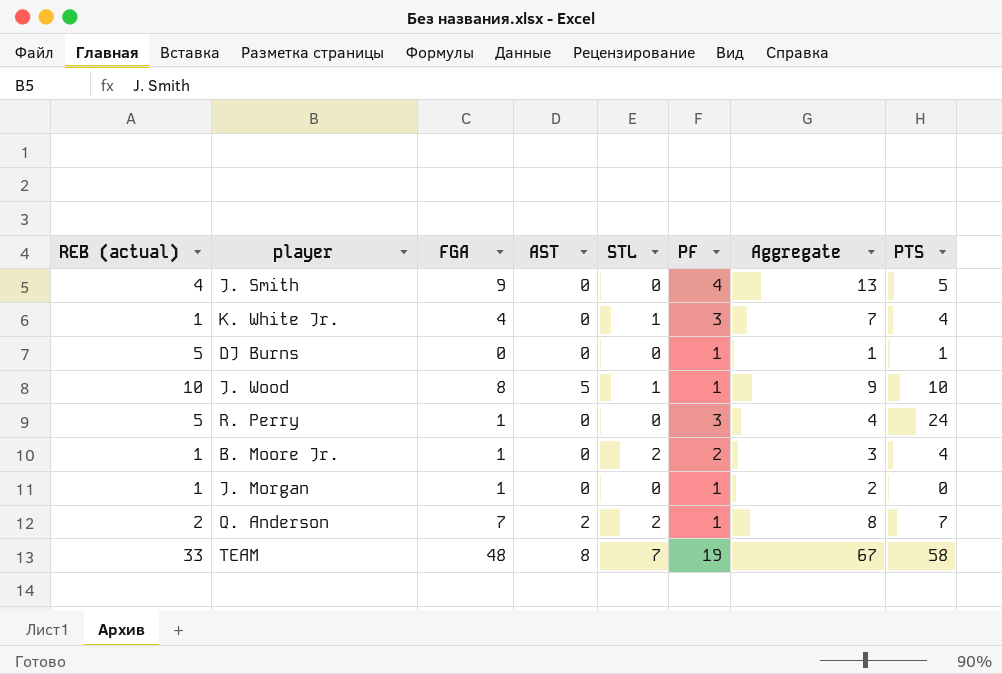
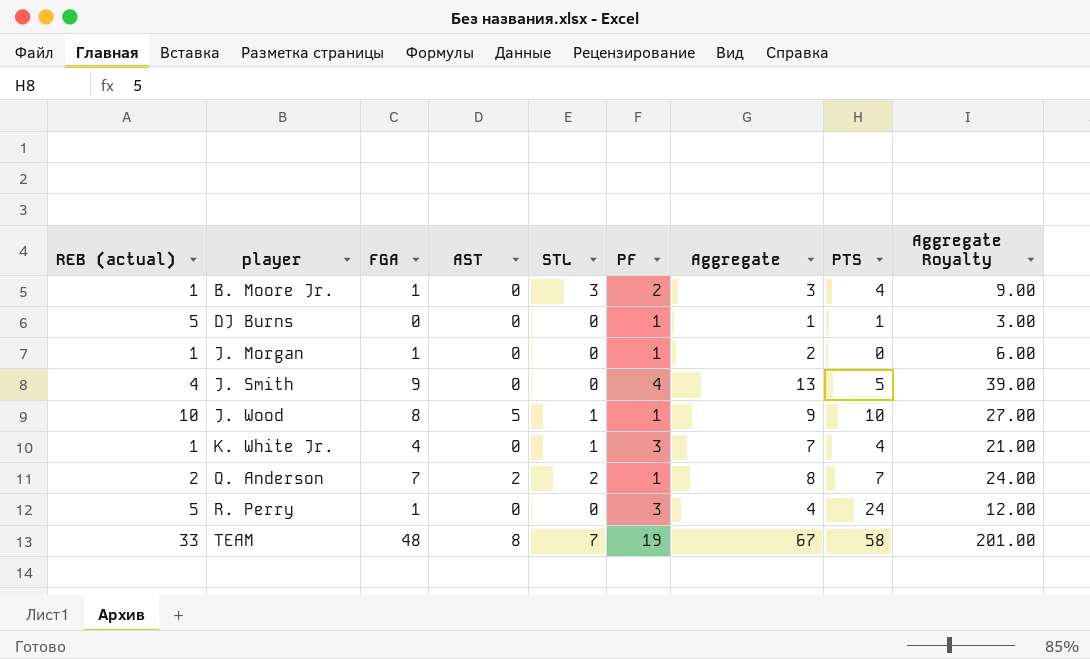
row order: none -> player ascending
column Aggregate Royalty | formula: none -> [Aggregate] * 3
B. Moore Jr. | STL: 2 -> 3

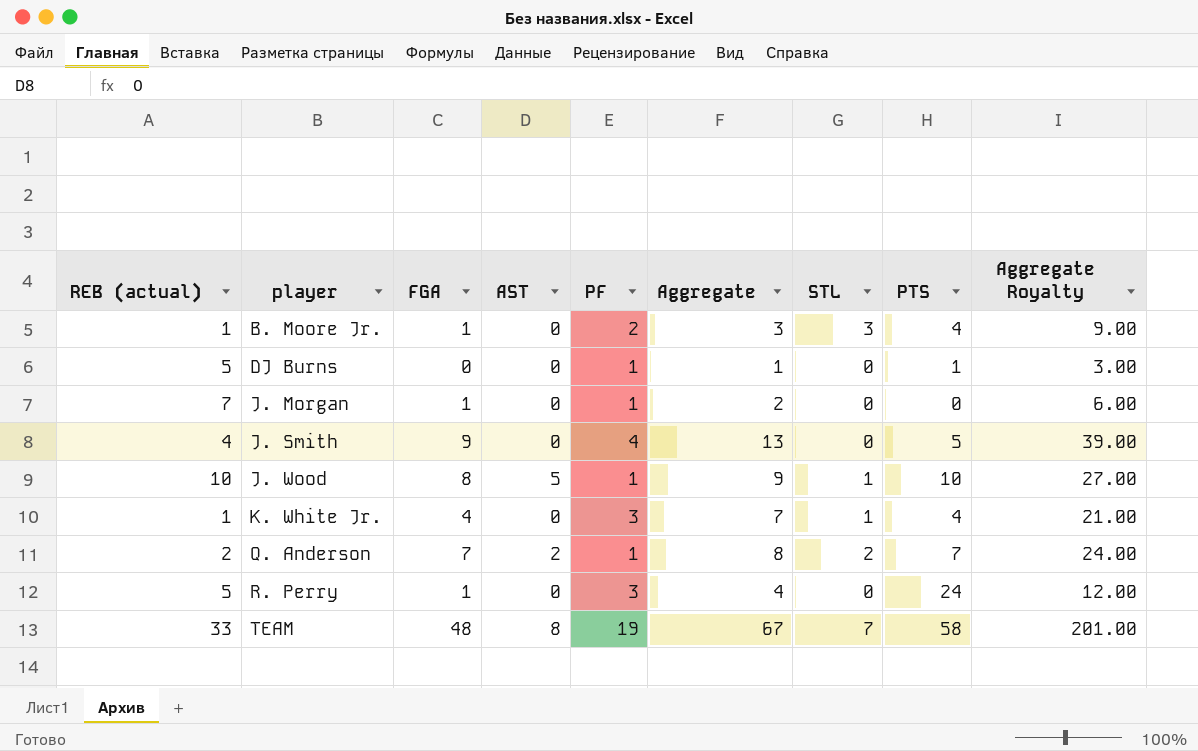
column STL | position: 5 -> 7
J. Morgan | REB (actual): 1 -> 7

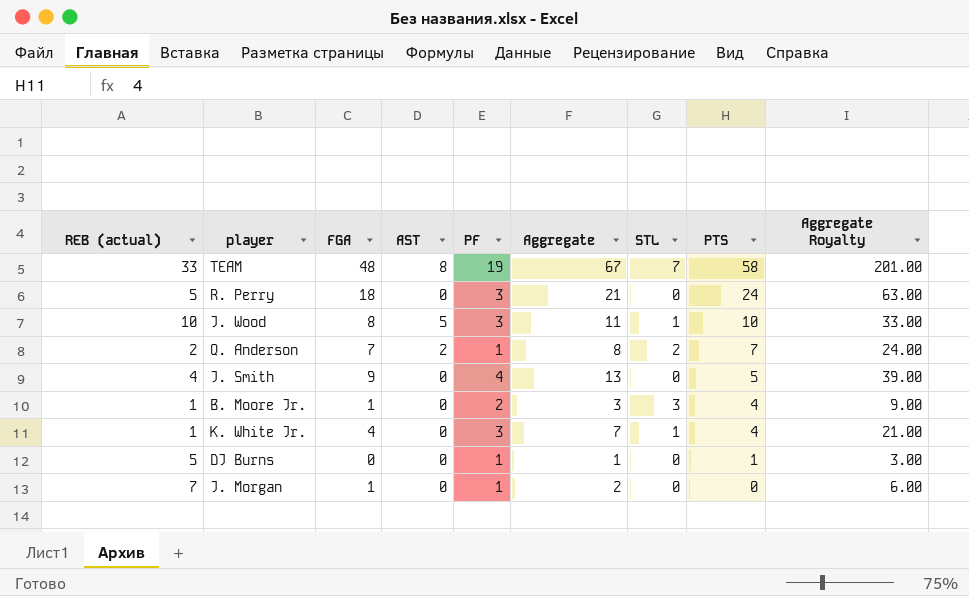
row order: player ascending -> PTS descending
R. Perry | FGA: 1 -> 18
R. Perry | Aggregate: 4 -> 21
R. Perry | Aggregate Royalty: 12.00 -> 63.00
J. Wood | PF: 1 -> 3
J. Wood | Aggregate: 9 -> 11
J. Wood | Aggregate Royalty: 27.00 -> 33.00

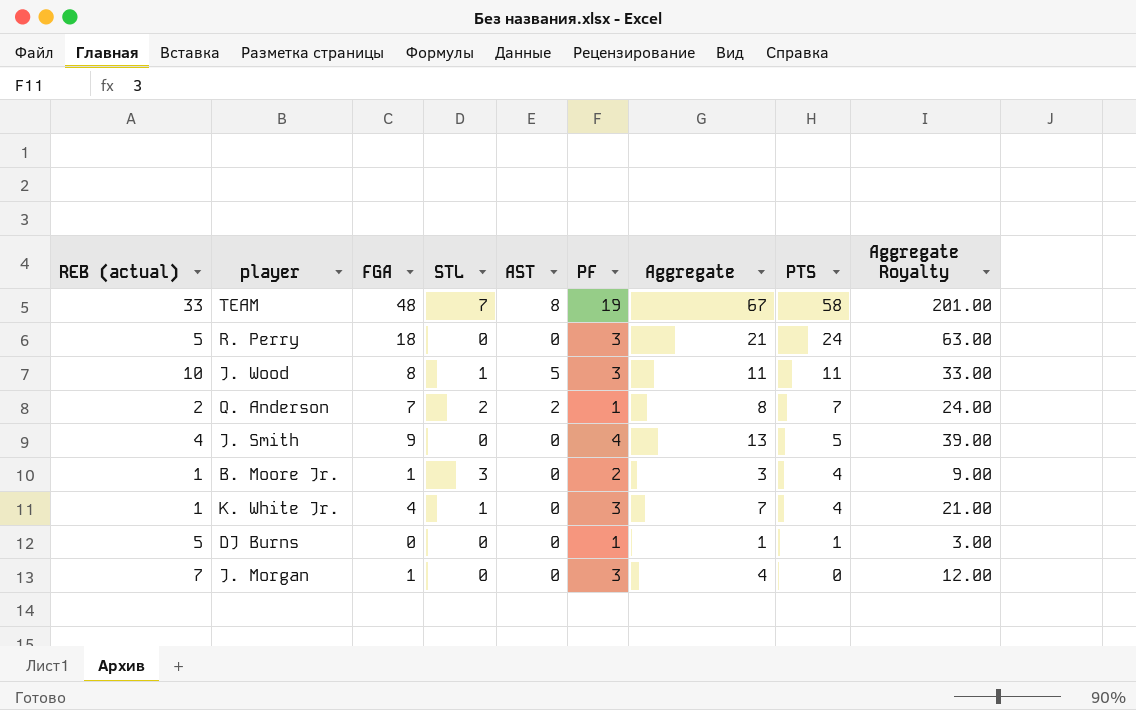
column STL | position: 7 -> 4
J. Wood | PTS: 10 -> 11
J. Morgan | PF: 1 -> 3
J. Morgan | Aggregate: 2 -> 4
J. Morgan | Aggregate Royalty: 6.00 -> 12.00

